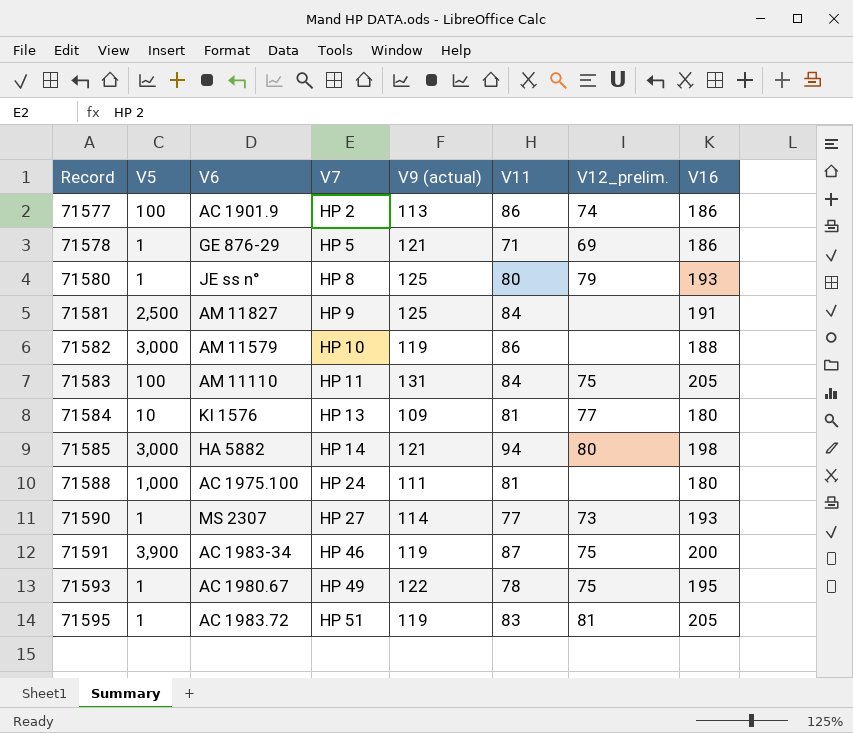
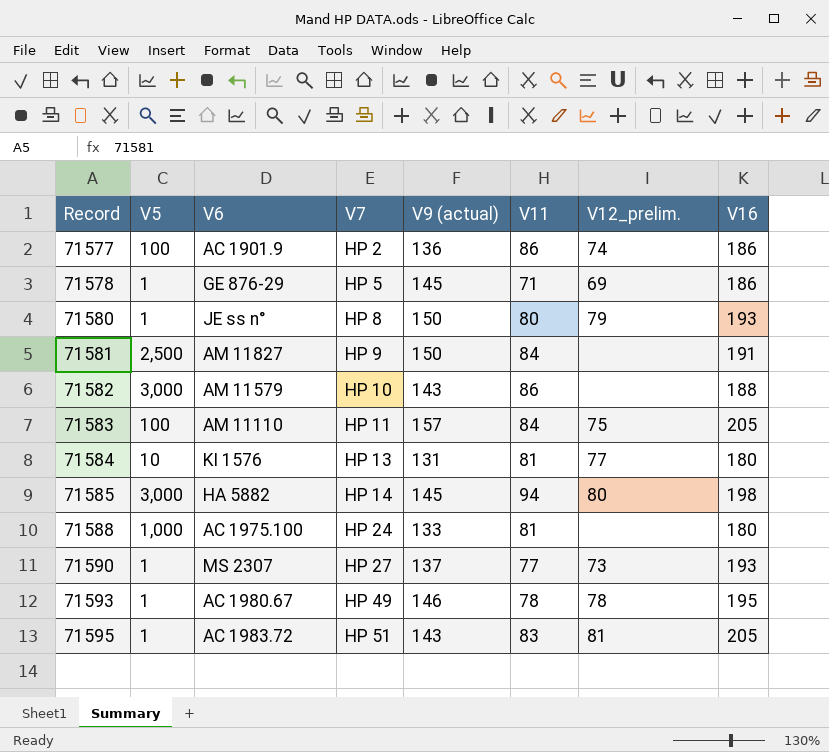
row 71591: 3,900 | AC 1983-34 | HP 46 | 119 | 87 | 75 | 200 -> none
71577 | V9 (actual): 113 -> 136
71578 | V9 (actual): 121 -> 145
71580 | V9 (actual): 125 -> 150
71581 | V9 (actual): 125 -> 150
71582 | V9 (actual): 119 -> 143
71583 | V9 (actual): 131 -> 157
71584 | V9 (actual): 109 -> 131
71585 | V9 (actual): 121 -> 145
71588 | V9 (actual): 111 -> 133
71590 | V9 (actual): 114 -> 137
71593 | V9 (actual): 122 -> 146
71593 | V12_prelim.: 75 -> 78
71595 | V9 (actual): 119 -> 143

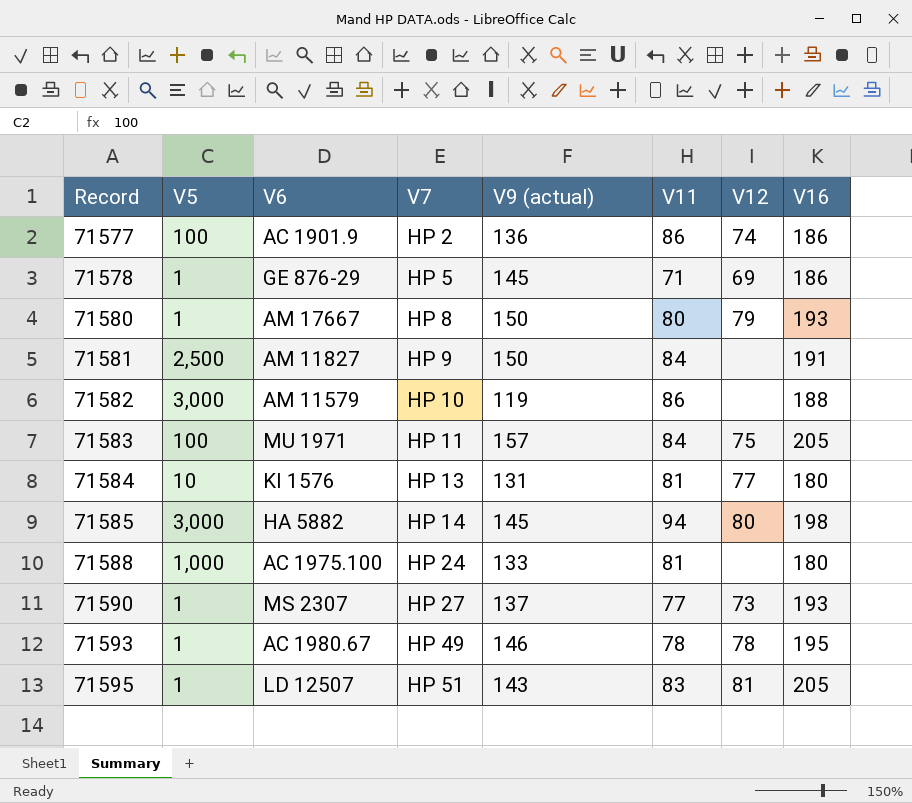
column name: V12_prelim. -> V12
71580 | V6: JE ss n° -> AM 17667
71582 | V9 (actual): 143 -> 119
71583 | V6: AM 11110 -> MU 1971
71595 | V6: AC 1983.72 -> LD 12507

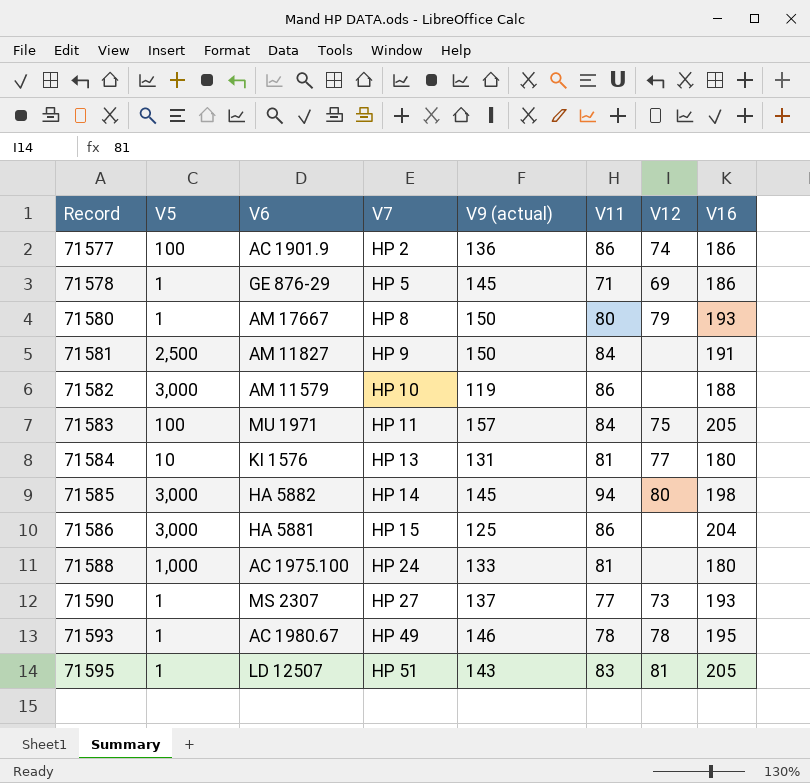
row 71586: none -> 3,000 | HA 5881 | HP 15 | 125 | 86 | none | 204

